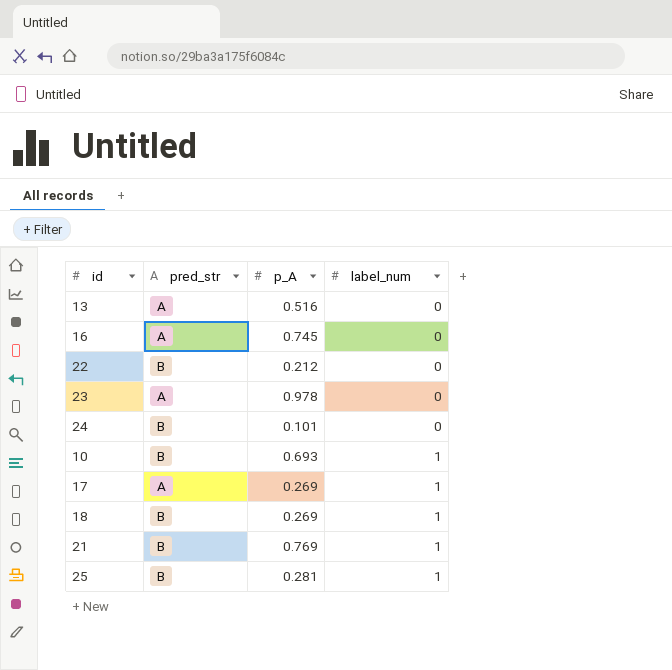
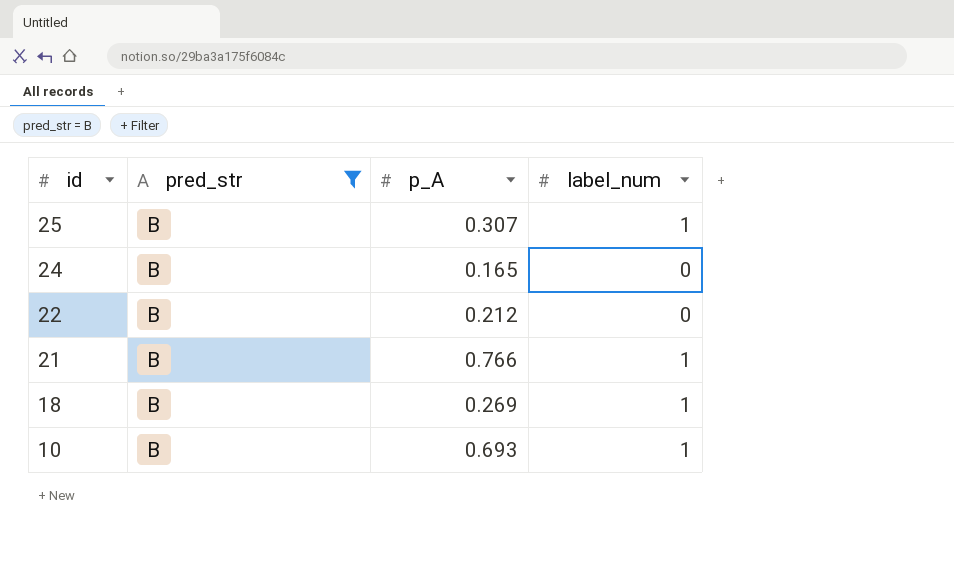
filter: none -> pred_str = B
row order: label_num ascending -> id descending
25 | p_A: 0.281 -> 0.307
24 | p_A: 0.101 -> 0.165
21 | p_A: 0.769 -> 0.766

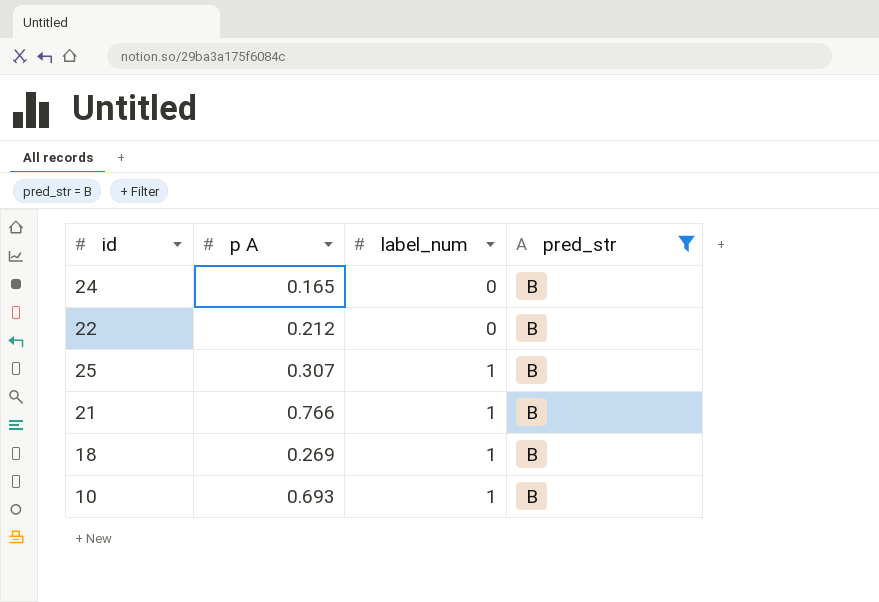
row order: id descending -> label_num ascending
column name: p_A -> p A
column pred_str | position: 2 -> 4

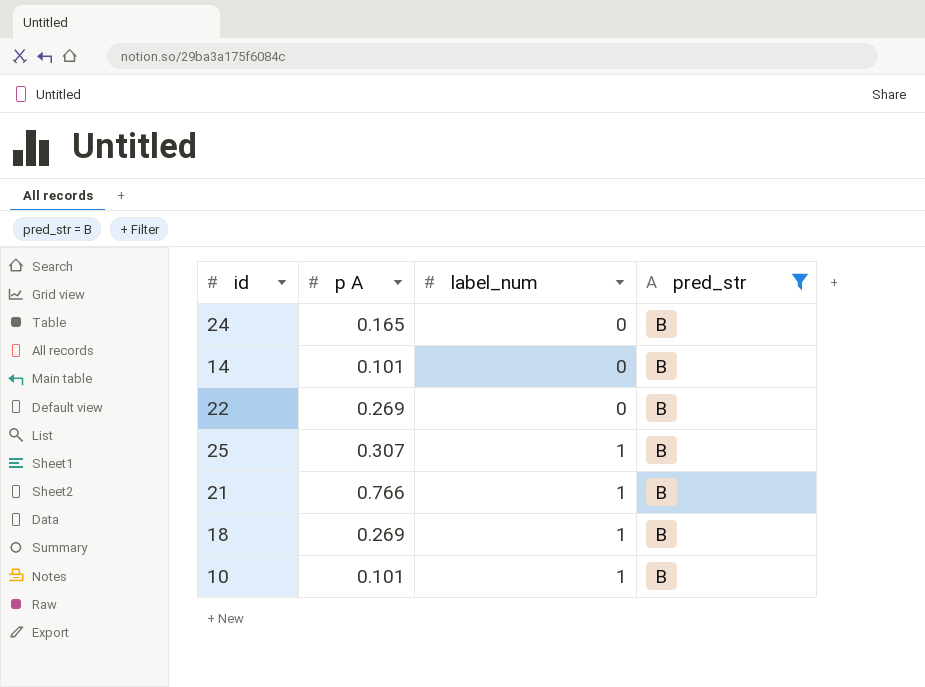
row 14: none -> 0.101 | 0 | B
22 | p A: 0.212 -> 0.269
10 | p A: 0.693 -> 0.101

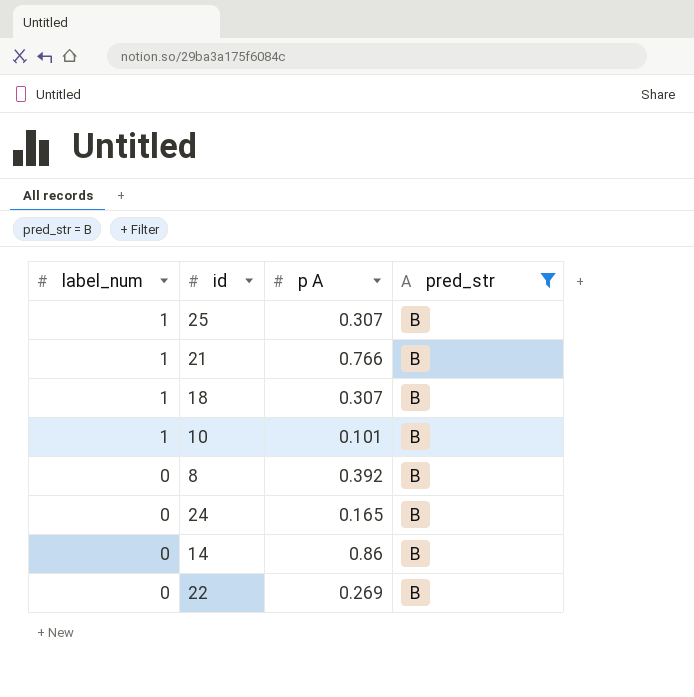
row order: label_num ascending -> label_num descending
column label_num | position: 3 -> 1
18 | p A: 0.269 -> 0.307
row 8: none -> 0 | 0.392 | B
14 | p A: 0.101 -> 0.86

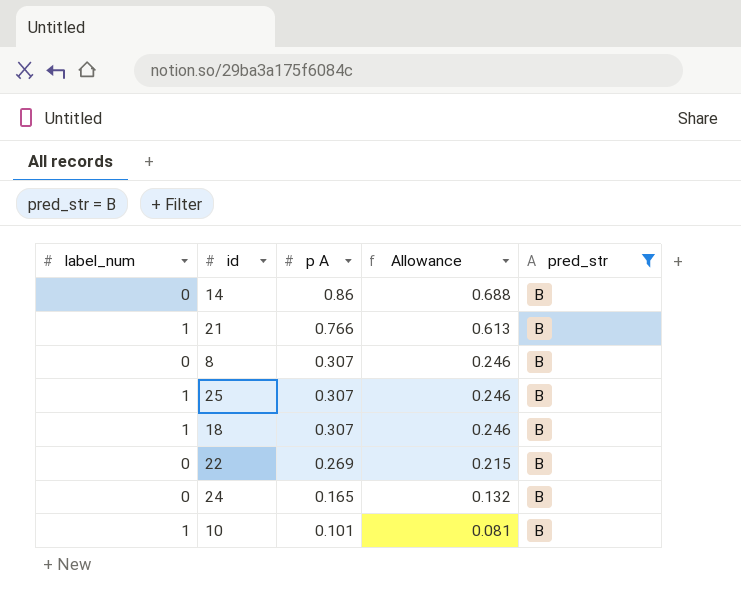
row order: label_num descending -> p A descending
column Allowance | formula: none -> [p A] * 0.8
8 | p A: 0.392 -> 0.307

